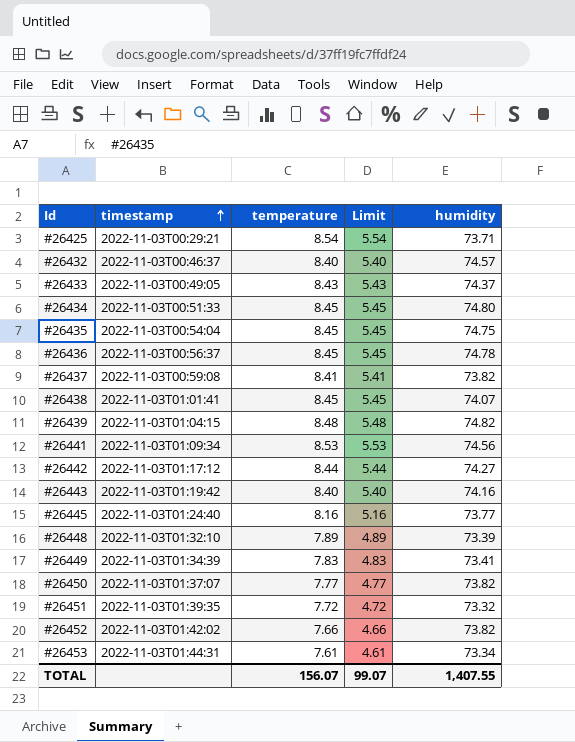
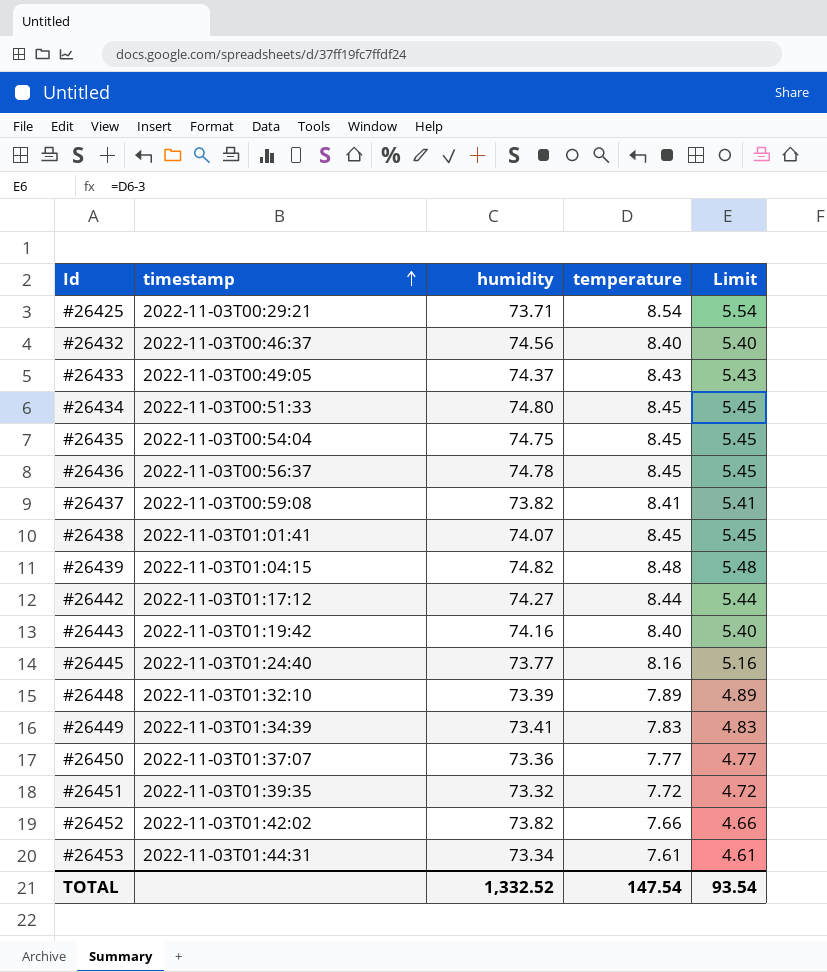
column humidity | position: 5 -> 3
row #26441: 2022-11-03T01:09:34 | 8.53 | 5.53 | 74.56 -> none
#26432 | humidity: 74.57 -> 74.56
#26450 | humidity: 73.82 -> 73.36
TOTAL | humidity: 1,407.55 -> 1,332.52
TOTAL | temperature: 156.07 -> 147.54
TOTAL | Limit: 99.07 -> 93.54

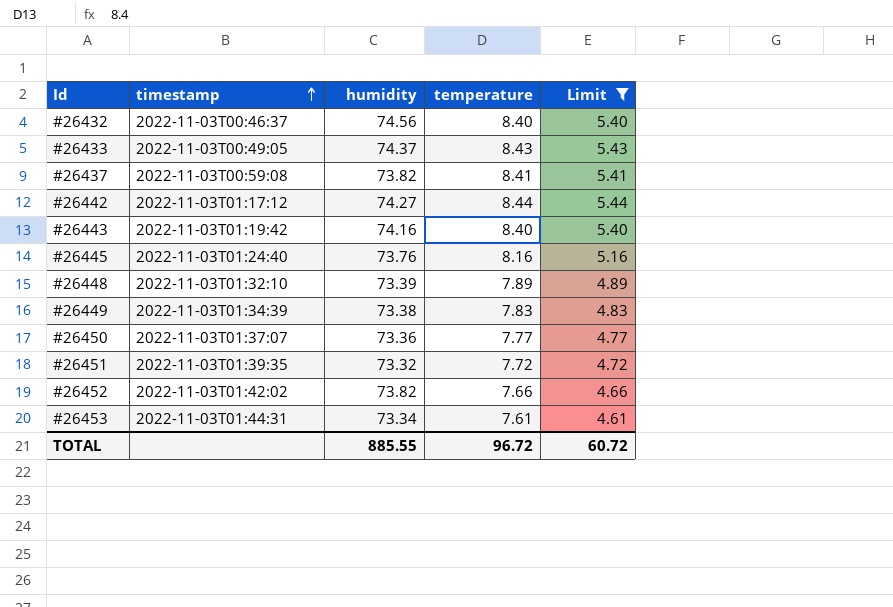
filter: none -> Limit <= 5.44
#26445 | humidity: 73.77 -> 73.76
#26449 | humidity: 73.41 -> 73.38
TOTAL | humidity: 1,332.52 -> 885.55
TOTAL | temperature: 147.54 -> 96.72
TOTAL | Limit: 93.54 -> 60.72

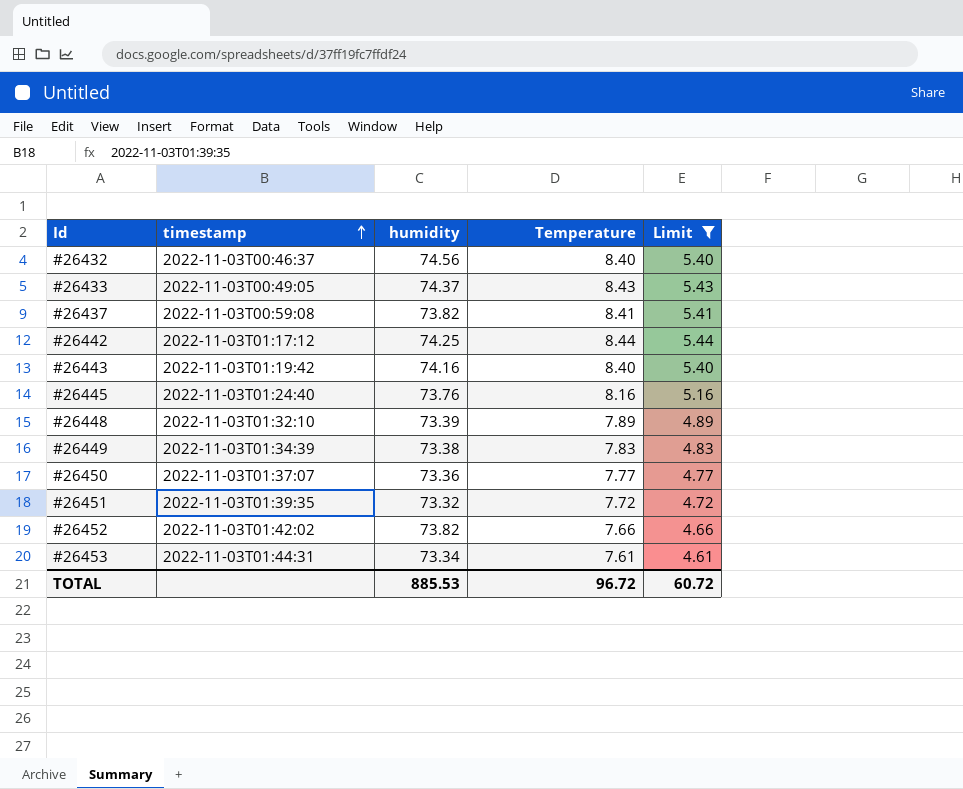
column name: temperature -> Temperature
#26442 | humidity: 74.27 -> 74.25
TOTAL | humidity: 885.55 -> 885.53

